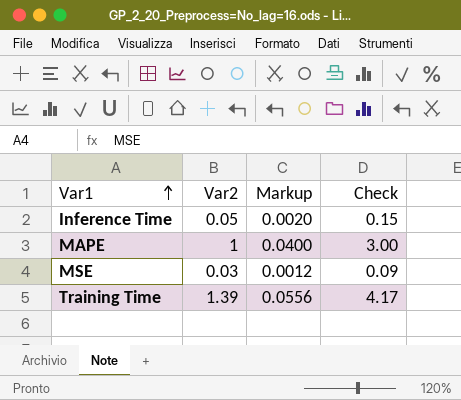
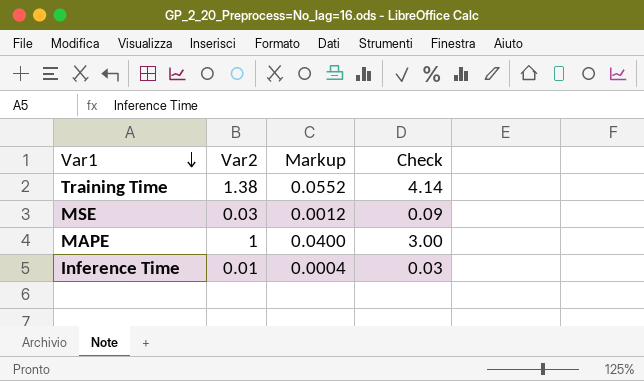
row order: Var1 ascending -> Var1 descending
Training Time | Var2: 1.39 -> 1.38
Training Time | Markup: 0.0556 -> 0.0552
Training Time | Check: 4.17 -> 4.14
Inference Time | Var2: 0.05 -> 0.01
Inference Time | Markup: 0.0020 -> 0.0004
Inference Time | Check: 0.15 -> 0.03

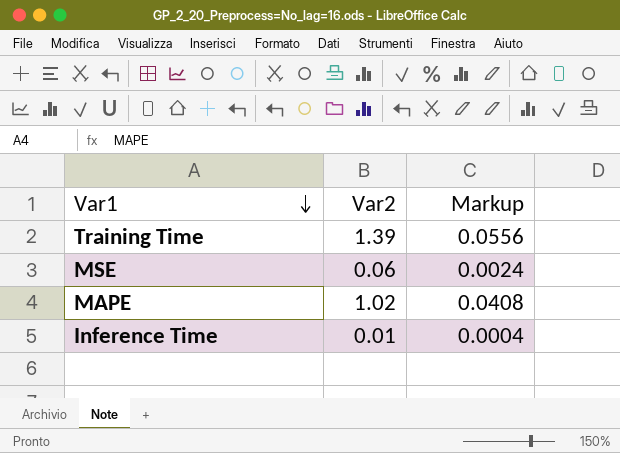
column Check | formula: [Var2] * 3 -> none
Training Time | Var2: 1.38 -> 1.39
Training Time | Markup: 0.0552 -> 0.0556
MSE | Var2: 0.03 -> 0.06
MSE | Markup: 0.0012 -> 0.0024
MAPE | Var2: 1 -> 1.02
MAPE | Markup: 0.0400 -> 0.0408

